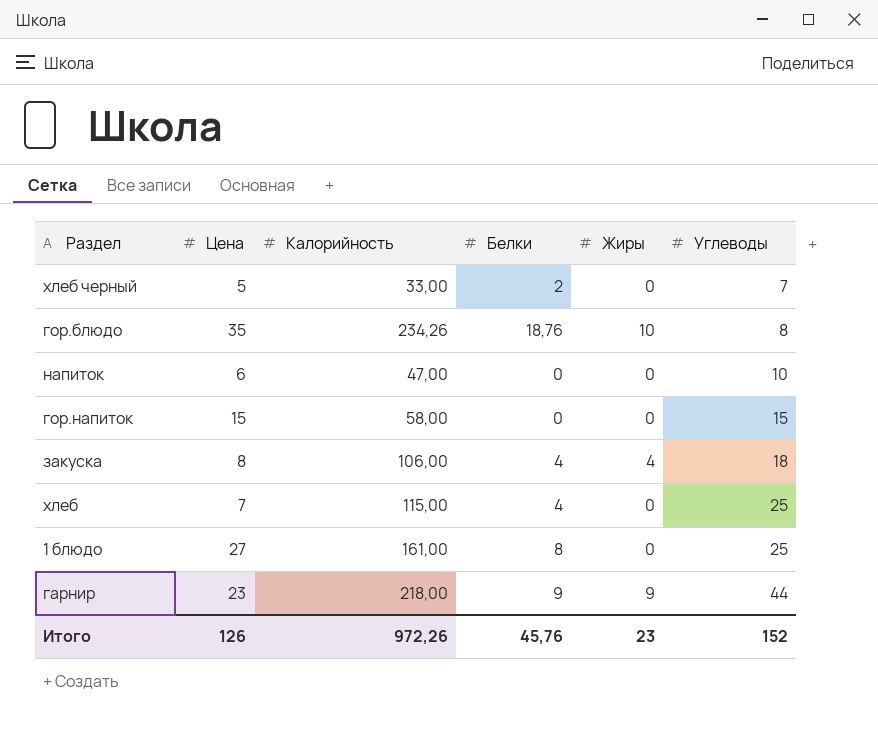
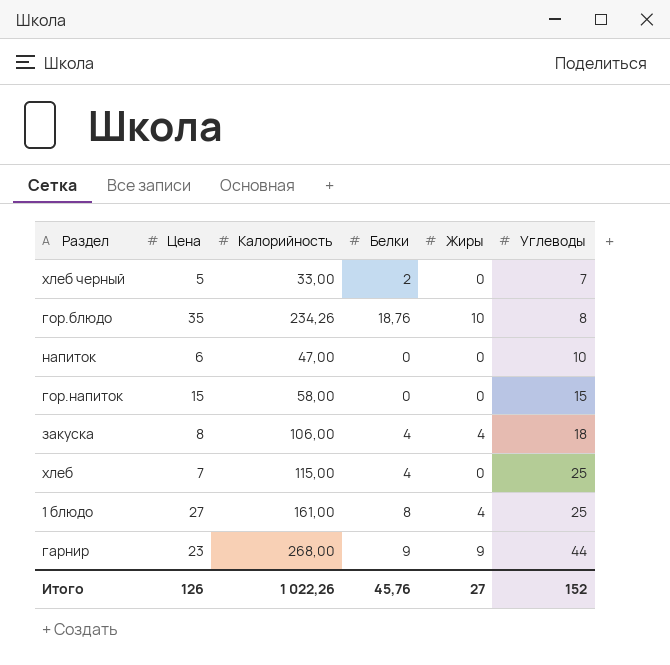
1 блюдо | Жиры: 0 -> 4
гарнир | Калорийность: 218,00 -> 268,00
Итого | Калорийность: 972,26 -> 1 022,26
Итого | Жиры: 23 -> 27

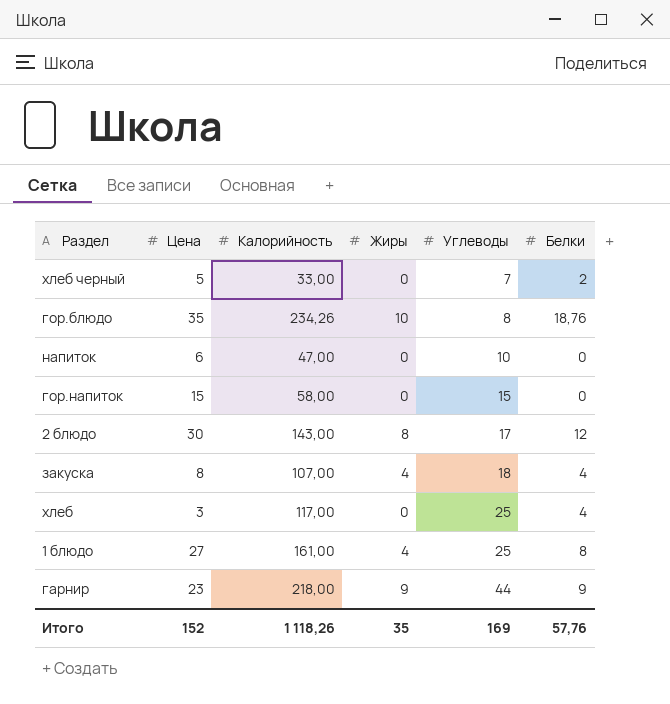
column Белки | position: 4 -> 6
row 2 блюдо: none -> 30 | 143,00 | 8 | 17 | 12
закуска | Калорийность: 106,00 -> 107,00
хлеб | Цена: 7 -> 3
хлеб | Калорийность: 115,00 -> 117,00
гарнир | Калорийность: 268,00 -> 218,00
Итого | Цена: 126 -> 152
Итого | Калорийность: 1 022,26 -> 1 118,26
Итого | Жиры: 27 -> 35
Итого | Углеводы: 152 -> 169
Итого | Белки: 45,76 -> 57,76

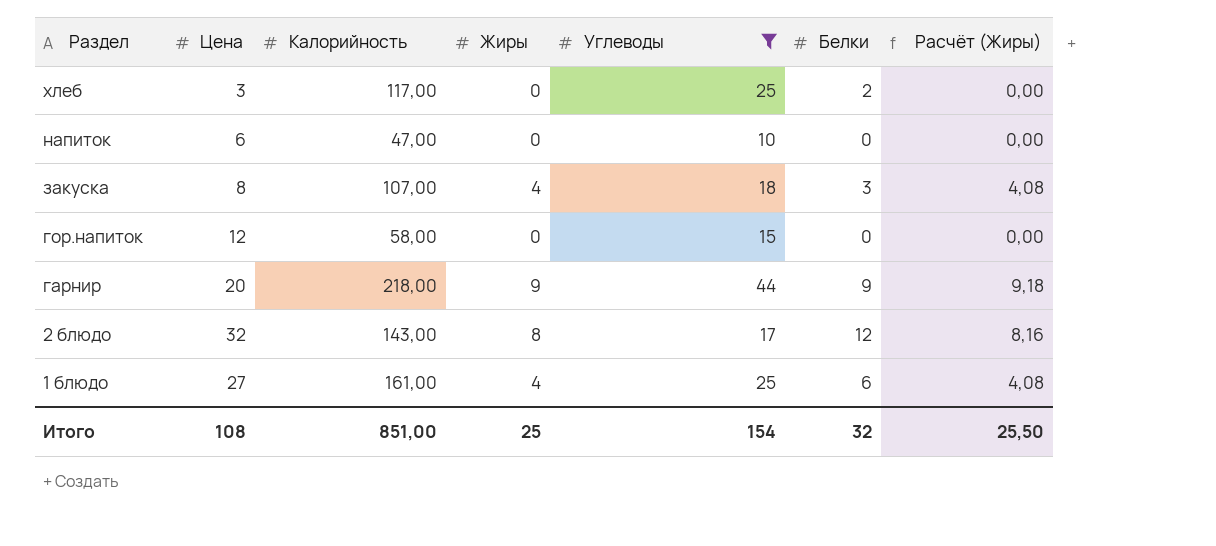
filter: none -> Углеводы >= 10
row order: Углеводы ascending -> Раздел descending
column Расчёт (Жиры) | formula: none -> [Жиры] * 1,02
хлеб | Белки: 4 -> 2
закуска | Белки: 4 -> 3
гор.напиток | Цена: 15 -> 12
гарнир | Цена: 23 -> 20
2 блюдо | Цена: 30 -> 32
1 блюдо | Белки: 8 -> 6
Итого | Цена: 152 -> 108
Итого | Калорийность: 1 118,26 -> 851,00
Итого | Жиры: 35 -> 25
Итого | Углеводы: 169 -> 154
Итого | Белки: 57,76 -> 32

